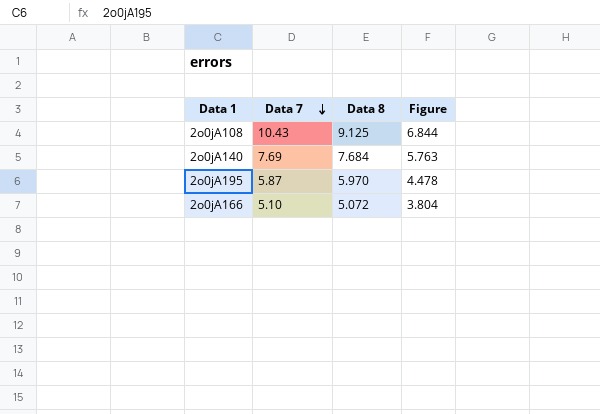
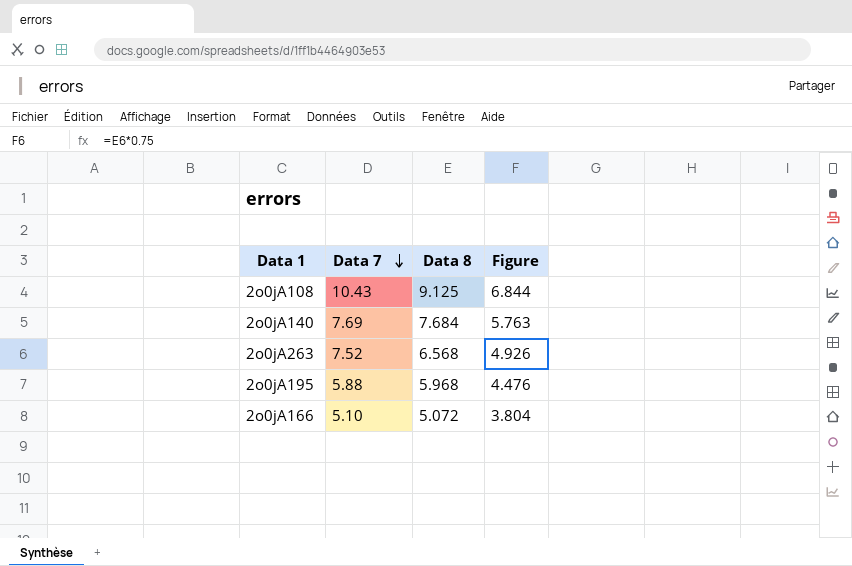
row 2o0jA263: none -> 7.52 | 6.568 | 4.926
2o0jA195 | Data 7: 5.87 -> 5.88
2o0jA195 | Data 8: 5.970 -> 5.968
2o0jA195 | Figure: 4.478 -> 4.476

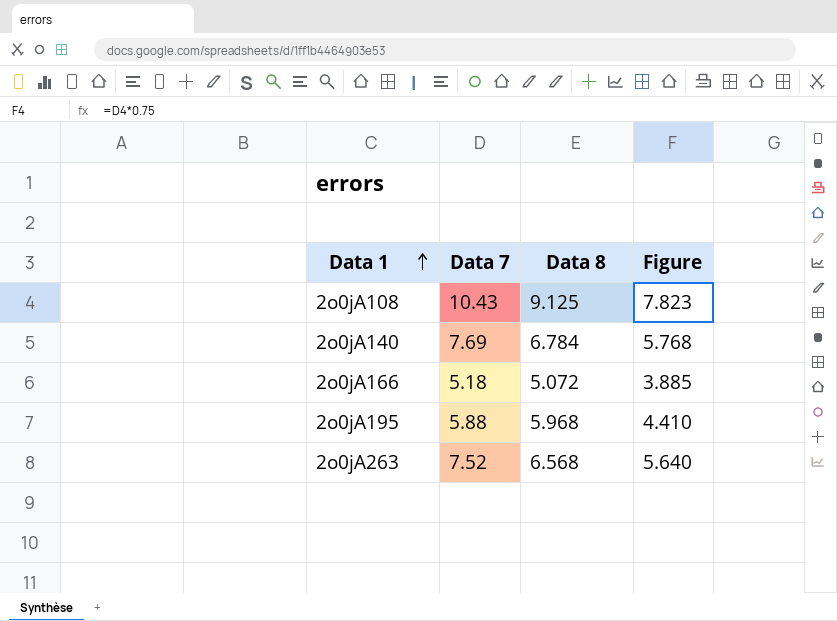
row order: Data 7 descending -> Data 1 ascending
column Figure | formula: [Data 8] * 0.75 -> [Data 7] * 0.75
2o0jA140 | Data 8: 7.684 -> 6.784
2o0jA166 | Data 7: 5.10 -> 5.18

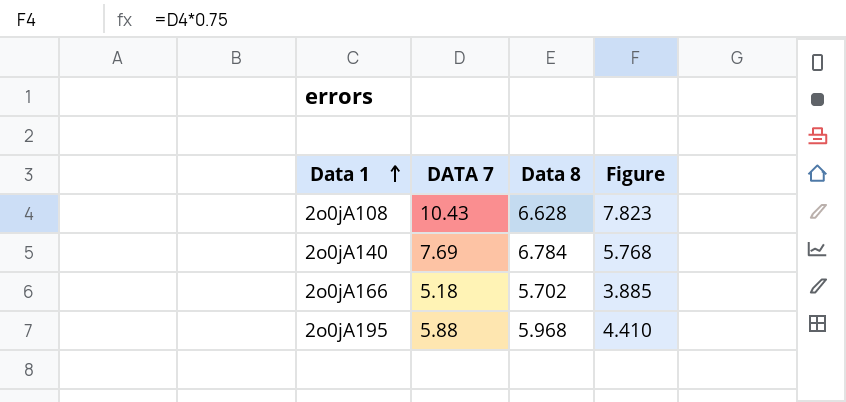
column name: Data 7 -> DATA 7
row 2o0jA263: 7.52 | 6.568 | 5.640 -> none
2o0jA108 | Data 8: 9.125 -> 6.628
2o0jA166 | Data 8: 5.072 -> 5.702

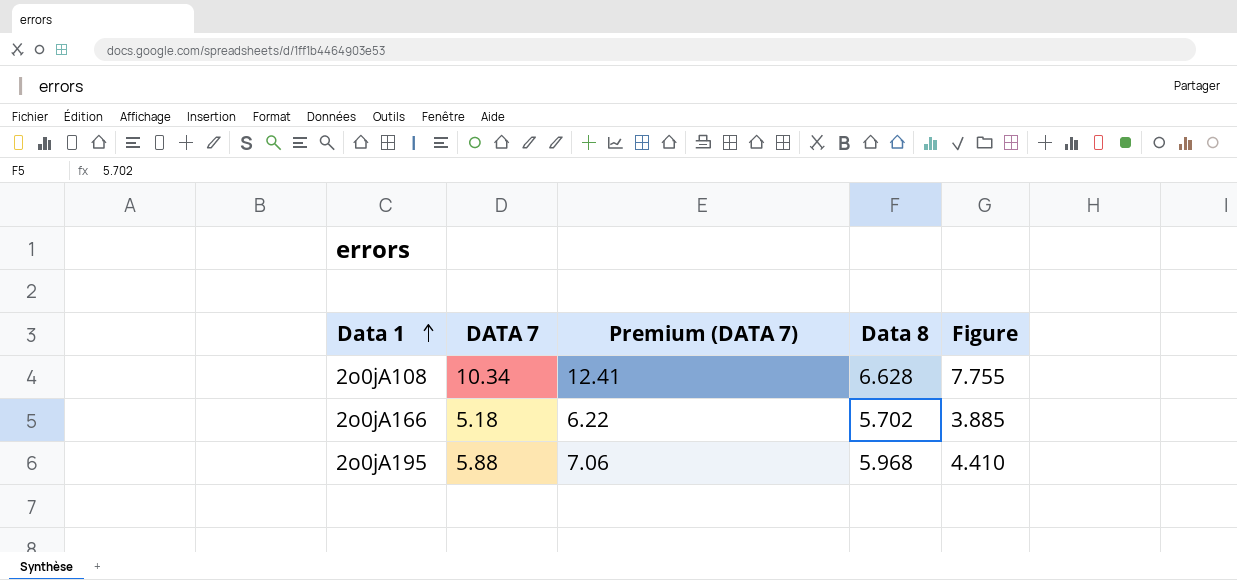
column Premium (DATA 7) | formula: none -> [DATA 7] * 1.2
row 2o0jA140: 7.69 | 6.784 | 5.768 -> none
2o0jA108 | DATA 7: 10.43 -> 10.34
2o0jA108 | Figure: 7.823 -> 7.755

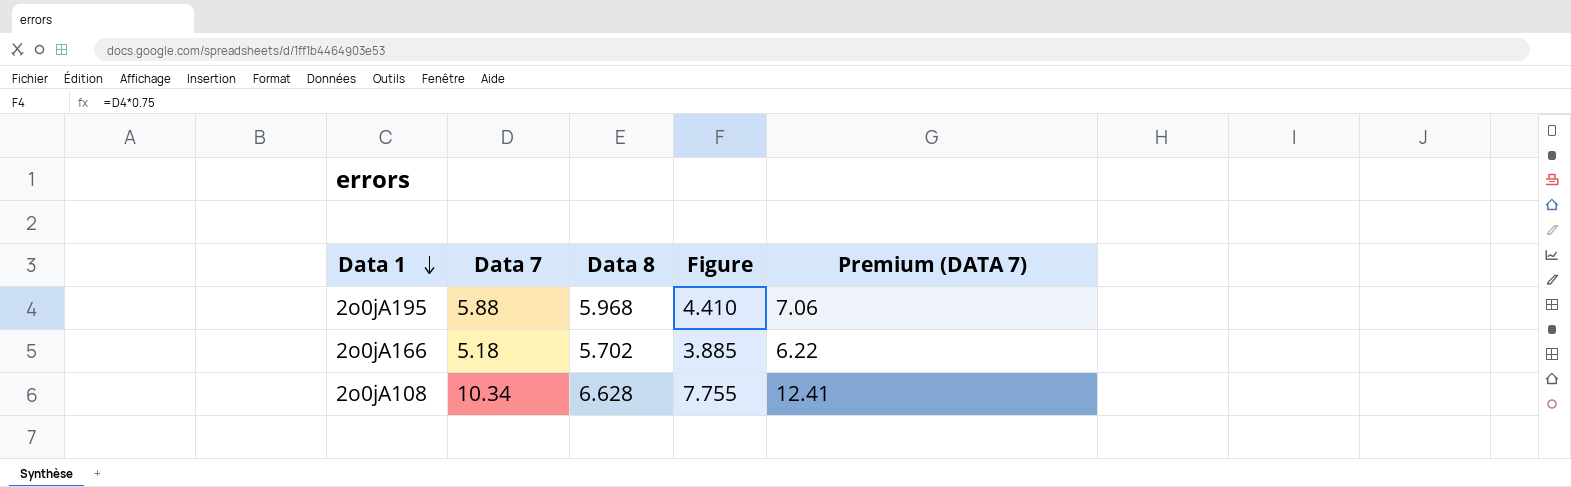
row order: Data 1 ascending -> Data 1 descending
column name: DATA 7 -> Data 7
column Premium (DATA 7) | position: 3 -> 5

